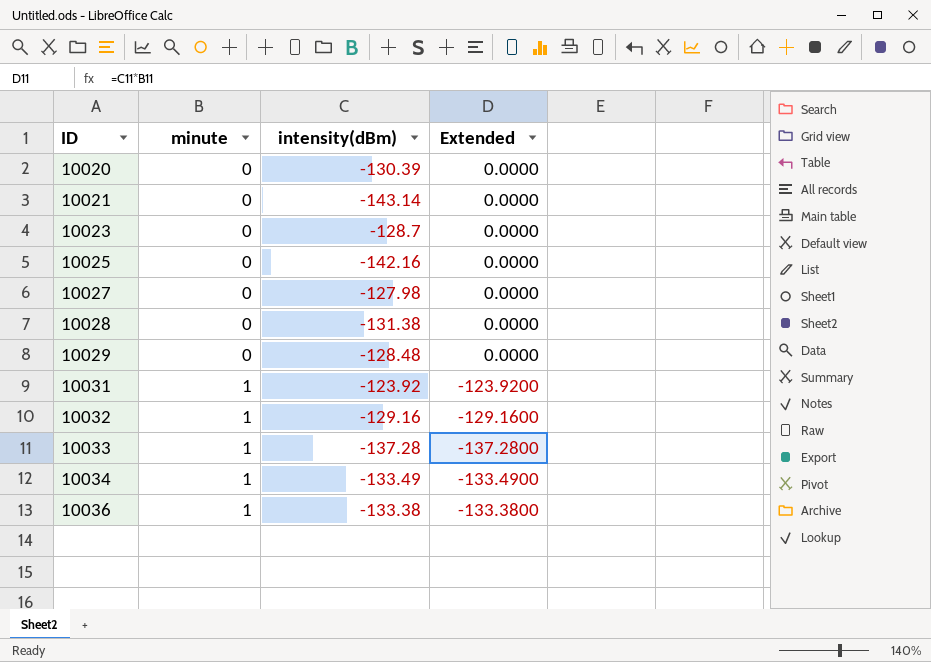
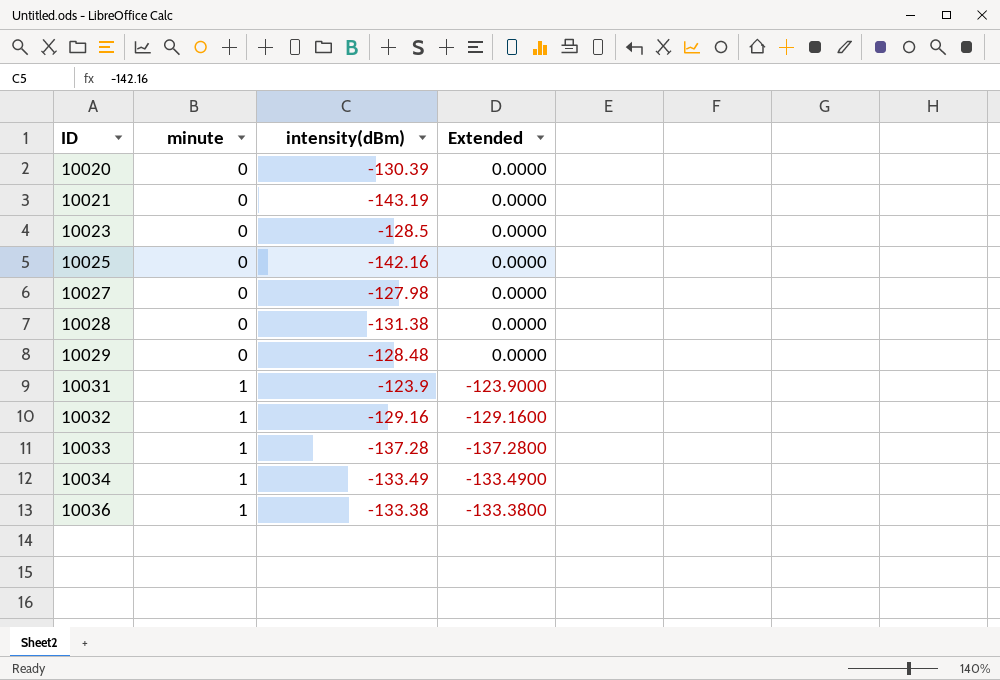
10021 | intensity(dBm): -143.14 -> -143.19
10023 | intensity(dBm): -128.7 -> -128.5
10031 | intensity(dBm): -123.92 -> -123.9
10031 | Extended: -123.9200 -> -123.9000

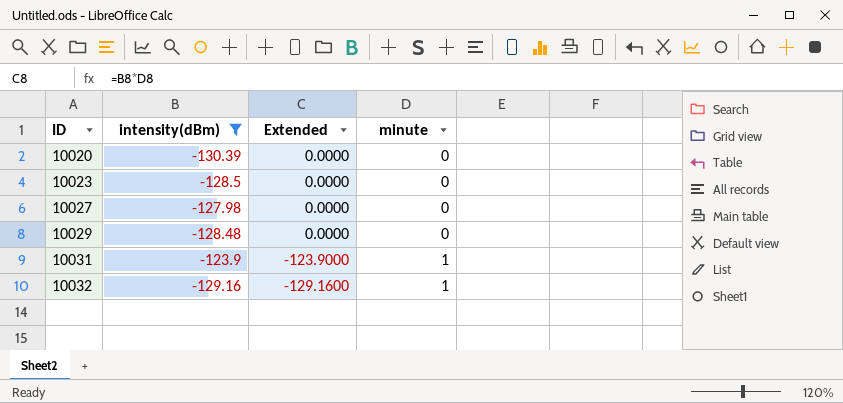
filter: none -> intensity(dBm) >= -130.39
column minute | position: 2 -> 4

